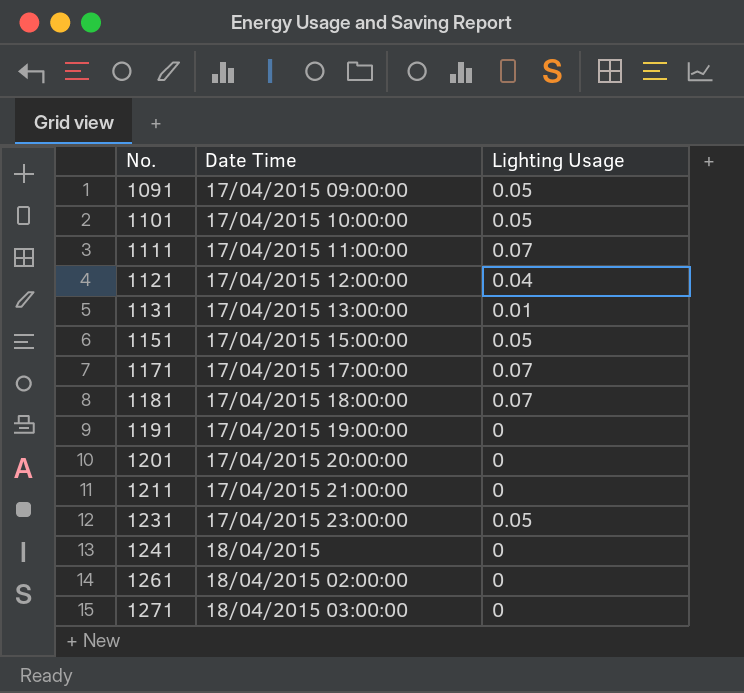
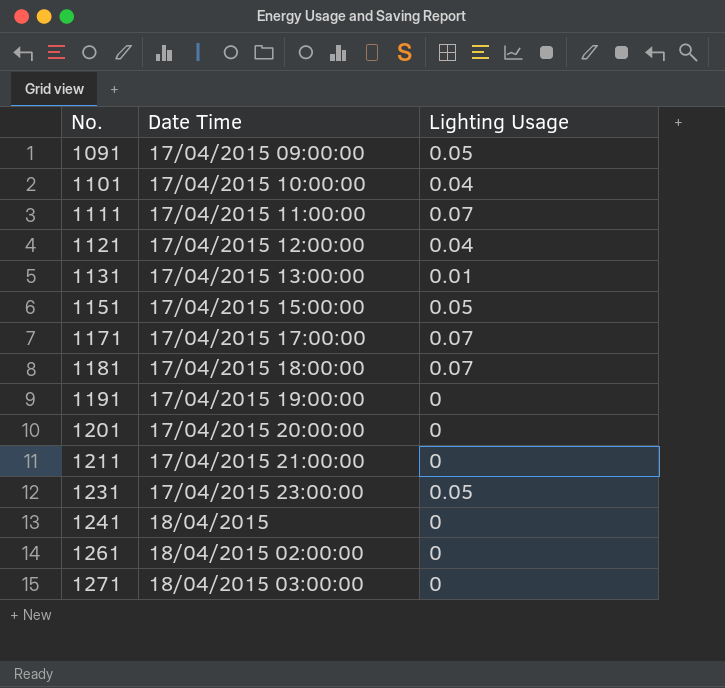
1101 | Lighting Usage: 0.05 -> 0.04

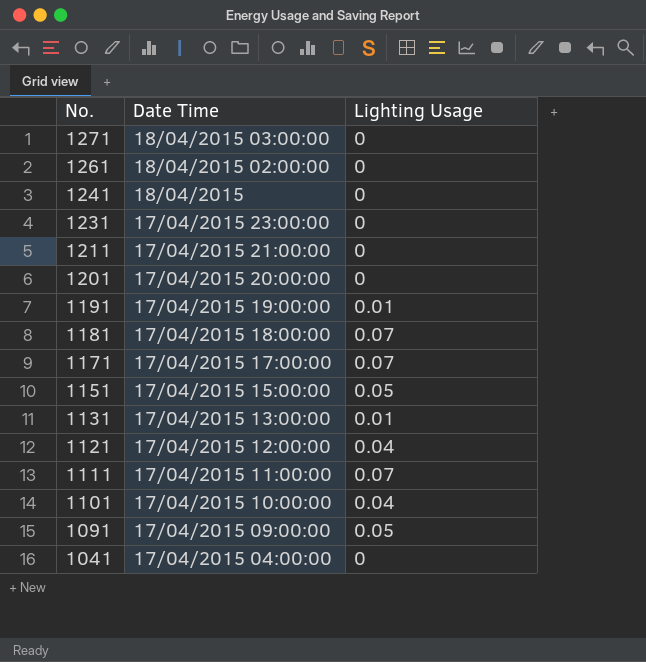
row order: No. ascending -> No. descending
1231 | Lighting Usage: 0.05 -> 0
1191 | Lighting Usage: 0 -> 0.01
row 1041: none -> 17/04/2015 04:00:00 | 0

